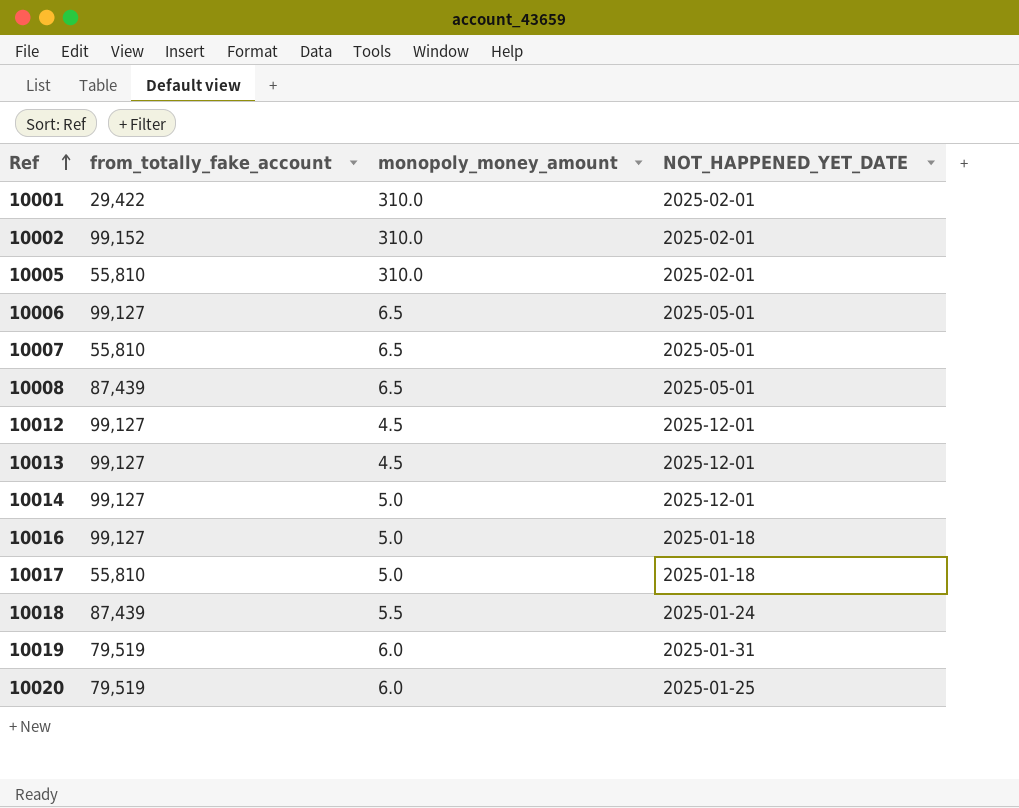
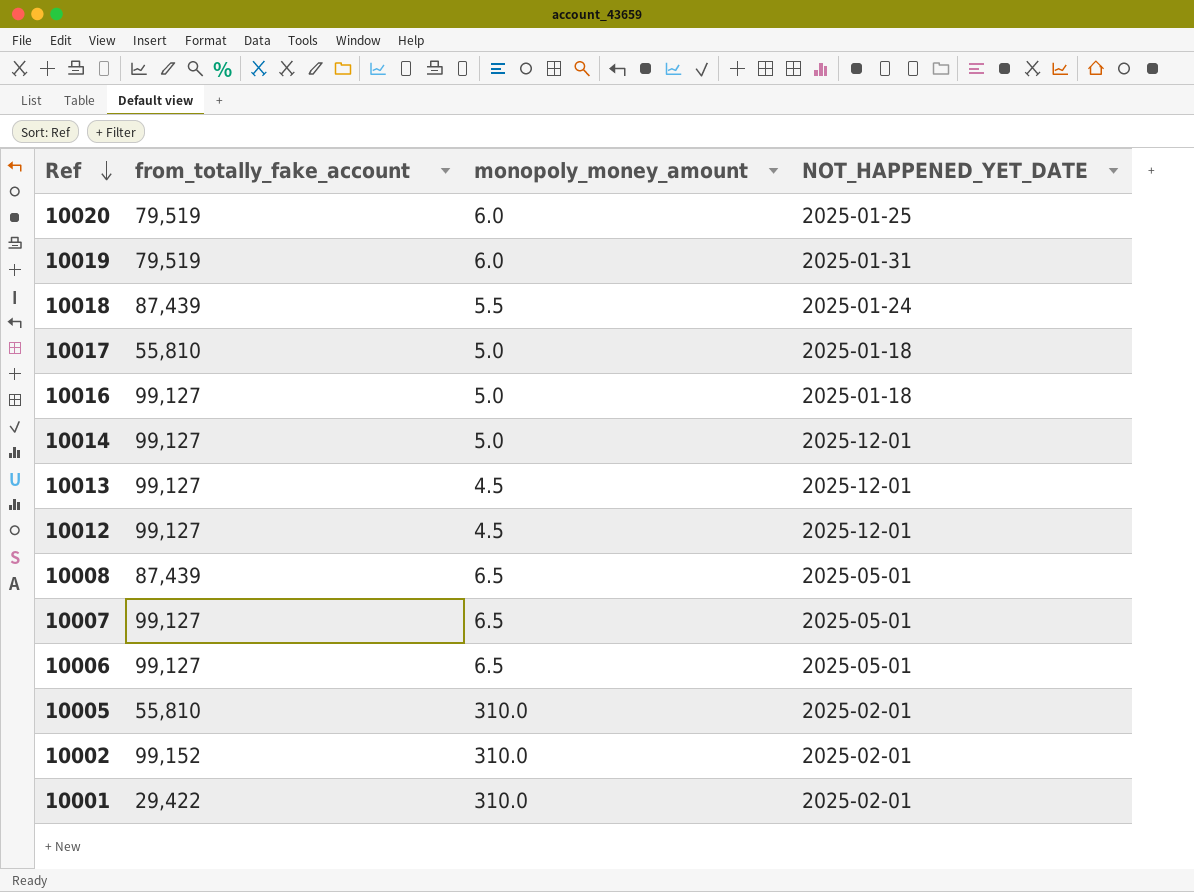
row order: Ref ascending -> Ref descending
10007 | from_totally_fake_account: 55,810 -> 99,127

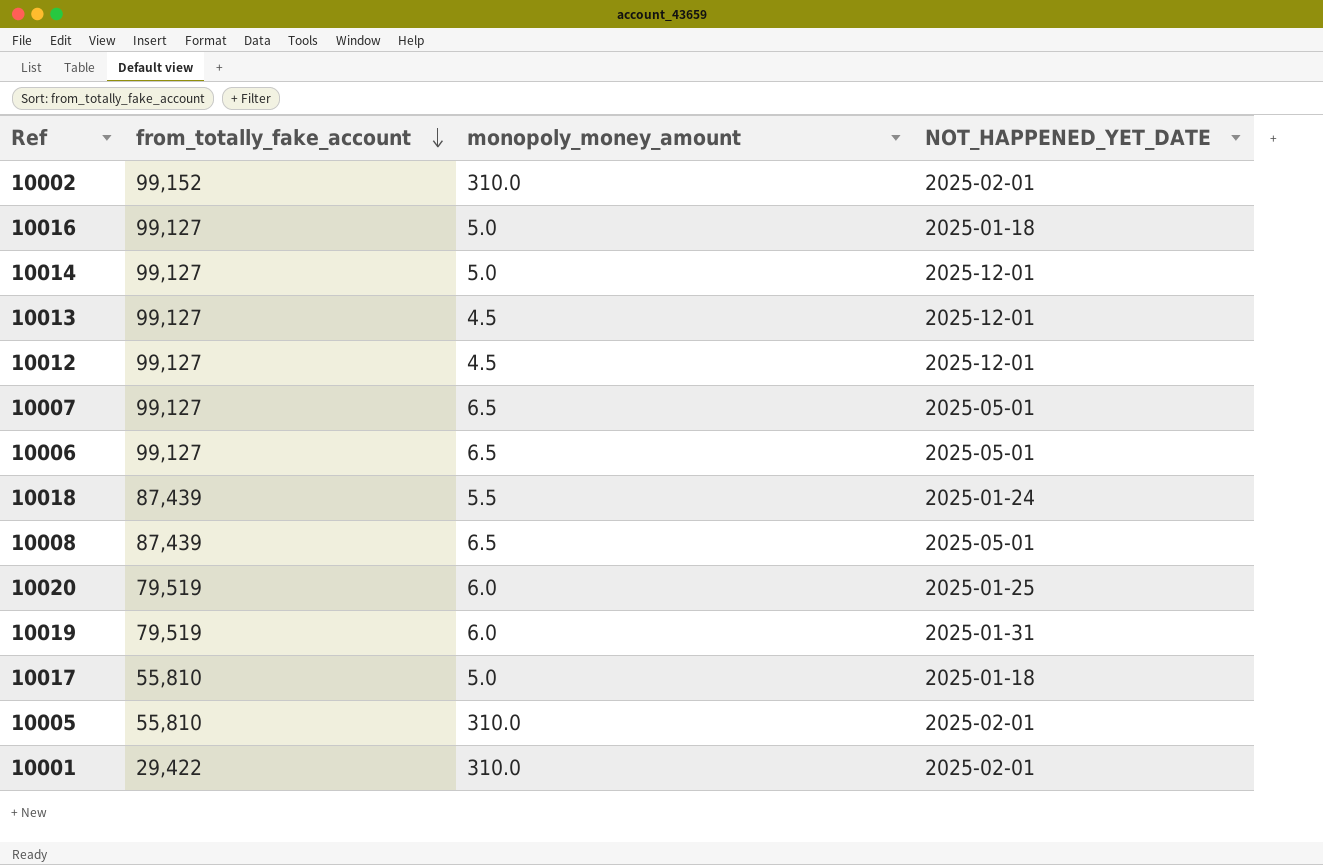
row order: Ref descending -> from_totally_fake_account descending

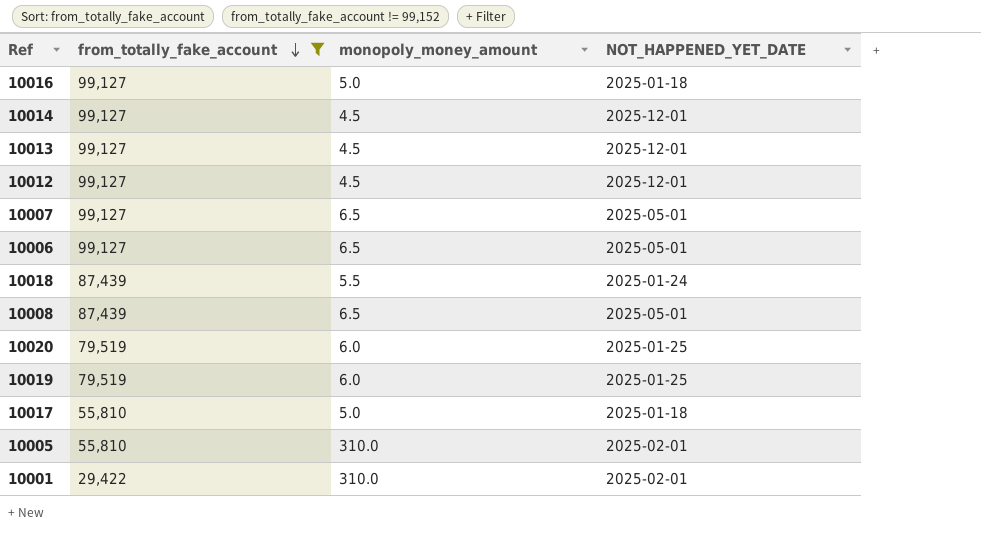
filter: none -> from_totally_fake_account != 99,152
10014 | monopoly_money_amount: 5.0 -> 4.5
10019 | NOT_HAPPENED_YET_DATE: 2025-01-31 -> 2025-01-25

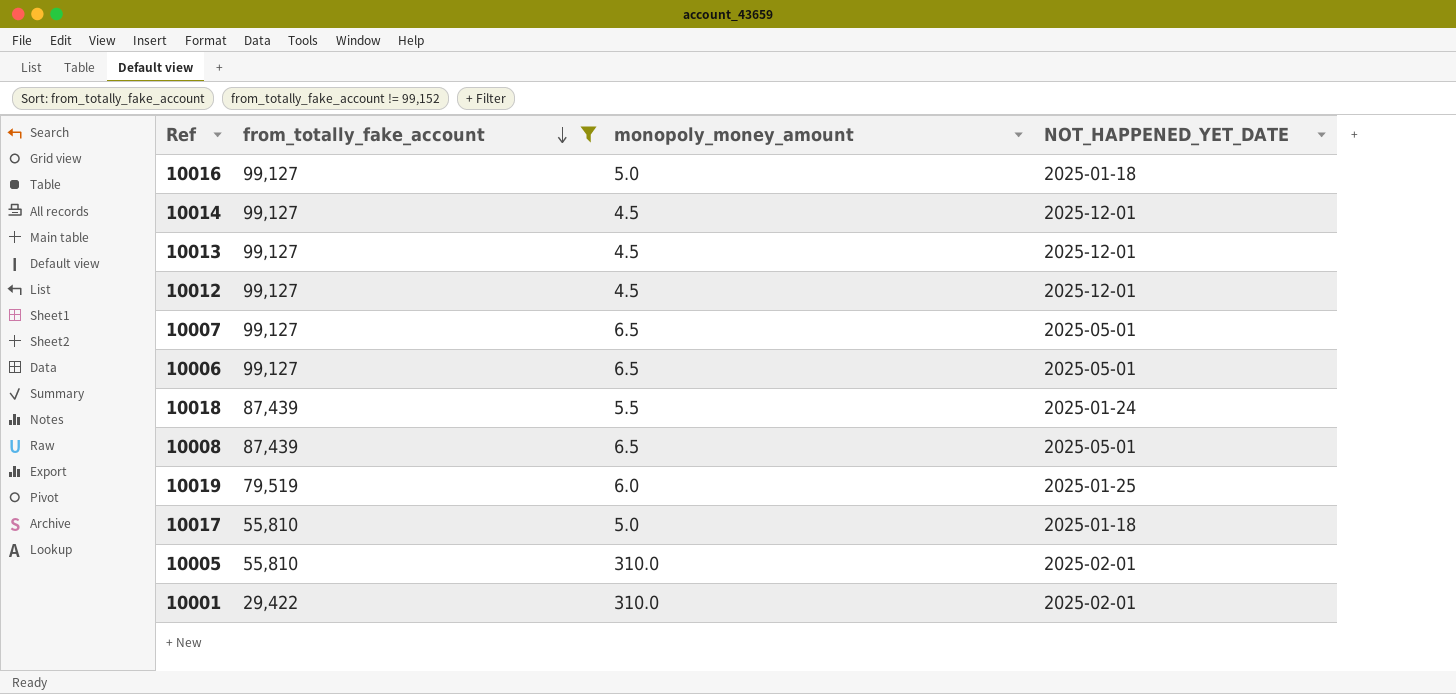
row 10020: 79,519 | 6.0 | 2025-01-25 -> none

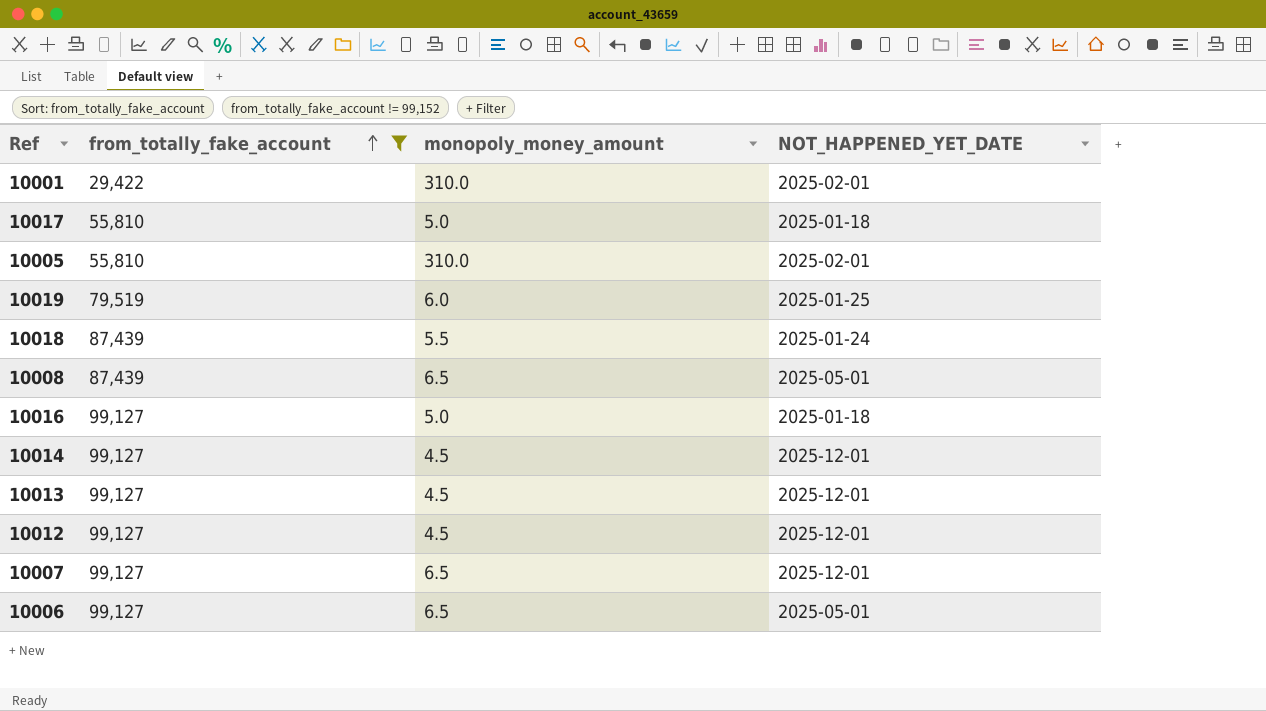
row order: from_totally_fake_account descending -> from_totally_fake_account ascending
10007 | NOT_HAPPENED_YET_DATE: 2025-05-01 -> 2025-12-01

